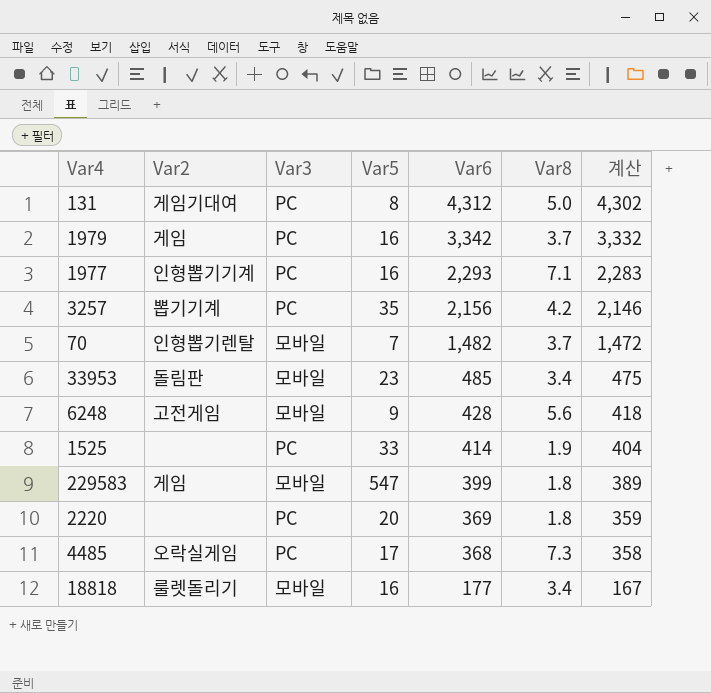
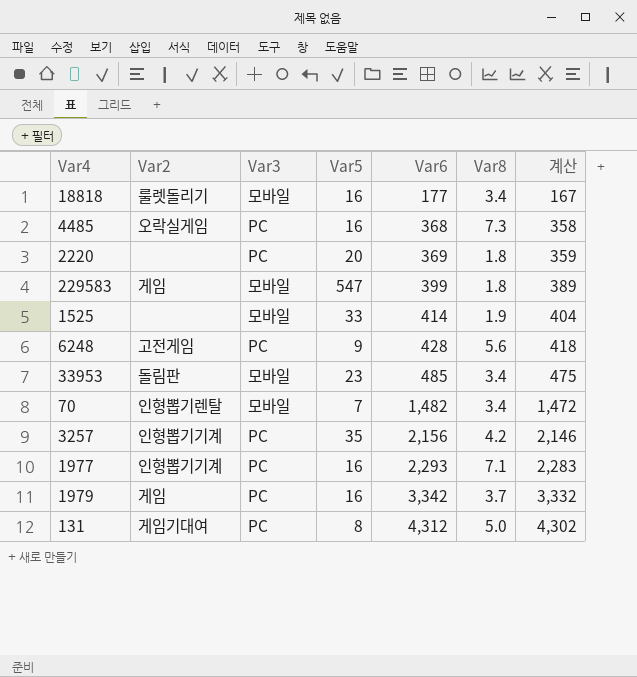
row order: Var6 descending -> Var6 ascending
4485 | Var5: 17 -> 16
1525 | Var3: PC -> 모바일
6248 | Var3: 모바일 -> PC
70 | Var8: 3.7 -> 3.4
3257 | Var2: 뽑기기계 -> 인형뽑기기계

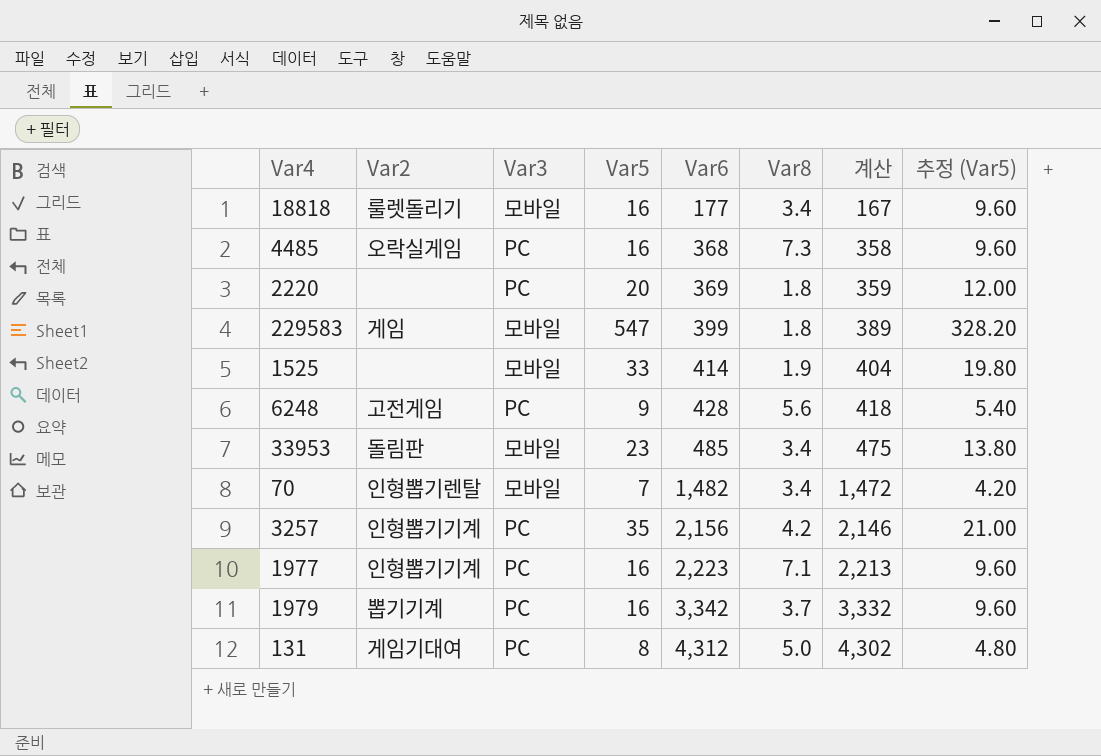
column 추정 (Var5) | formula: none -> [Var5] * 0.6
1977 | Var6: 2,293 -> 2,223
1977 | 계산: 2,283 -> 2,213
1979 | Var2: 게임 -> 뽑기기계

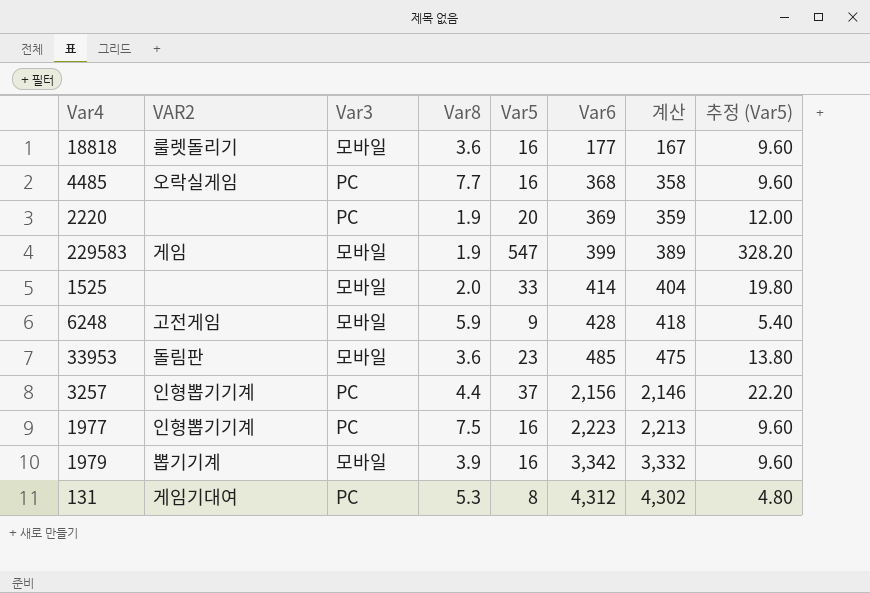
column name: Var2 -> VAR2
column Var8 | position: 6 -> 4
row 70: 인형뽑기렌탈 | 모바일 | 7 | 1,482 | 3.4 | 1,472 | 4.20 -> none
18818 | Var8: 3.4 -> 3.6
4485 | Var8: 7.3 -> 7.7
2220 | Var8: 1.8 -> 1.9
229583 | Var8: 1.8 -> 1.9
1525 | Var8: 1.9 -> 2.0
6248 | Var3: PC -> 모바일
6248 | Var8: 5.6 -> 5.9
33953 | Var8: 3.4 -> 3.6
3257 | Var8: 4.2 -> 4.4
3257 | Var5: 35 -> 37
3257 | 추정 (Var5): 21.00 -> 22.20
1977 | Var8: 7.1 -> 7.5
1979 | Var3: PC -> 모바일
1979 | Var8: 3.7 -> 3.9
131 | Var8: 5.0 -> 5.3

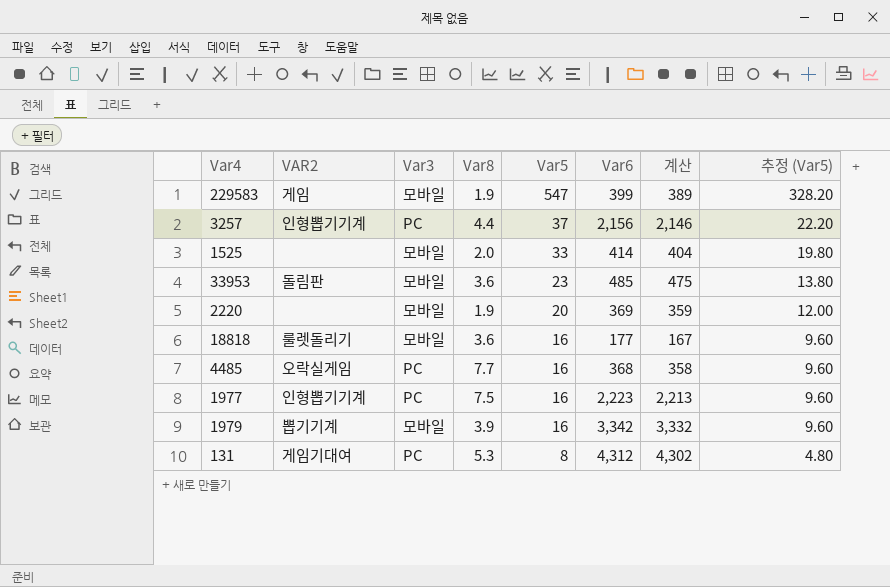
row order: Var6 ascending -> Var5 descending
row 6248: 고전게임 | 모바일 | 5.9 | 9 | 428 | 418 | 5.40 -> none
2220 | Var3: PC -> 모바일

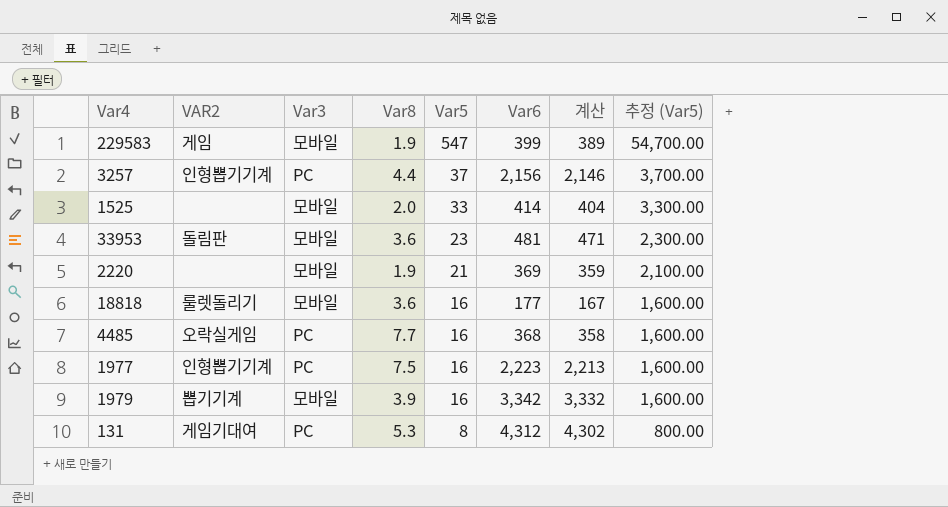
column 추정 (Var5) | formula: [Var5] * 0.6 -> [Var5] * 100
33953 | Var6: 485 -> 481
33953 | 계산: 475 -> 471
2220 | Var5: 20 -> 21

